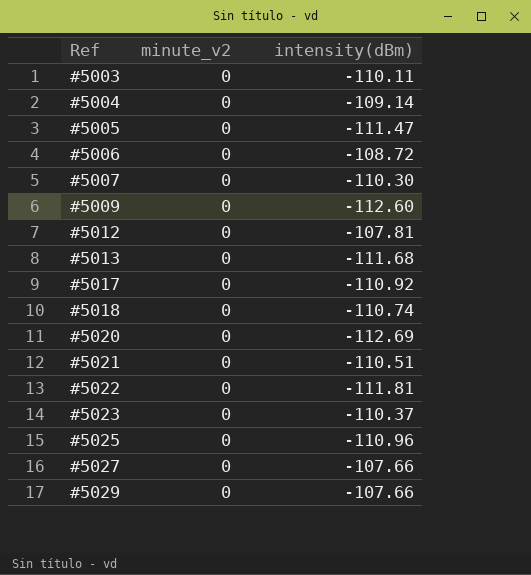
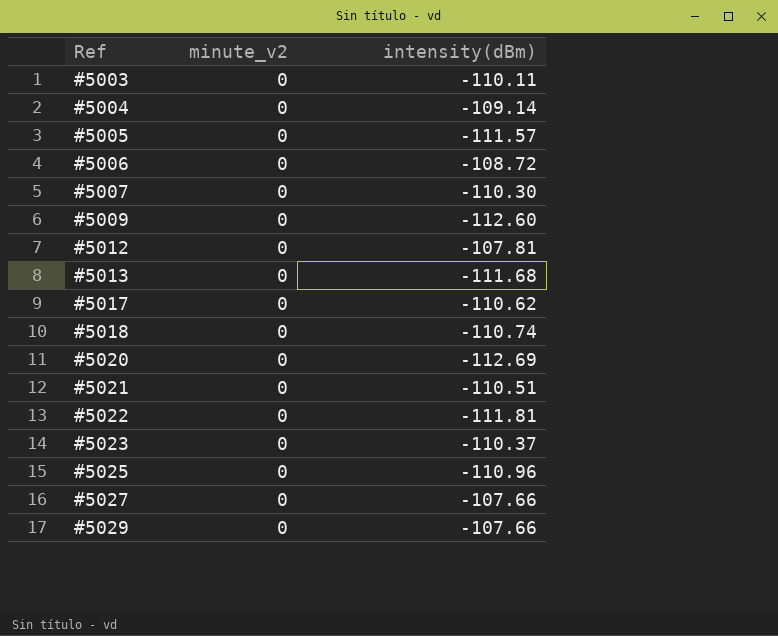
#5005 | intensity(dBm): -111.47 -> -111.57
#5017 | intensity(dBm): -110.92 -> -110.62

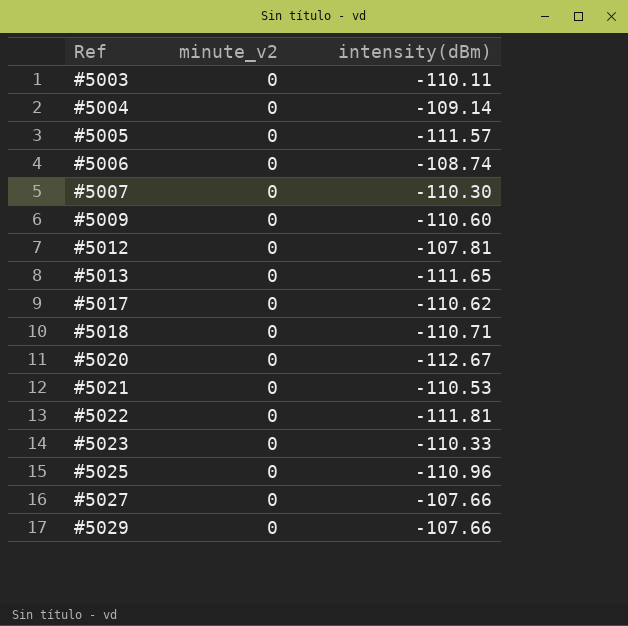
#5006 | intensity(dBm): -108.72 -> -108.74
#5009 | intensity(dBm): -112.60 -> -110.60
#5013 | intensity(dBm): -111.68 -> -111.65
#5018 | intensity(dBm): -110.74 -> -110.71
#5020 | intensity(dBm): -112.69 -> -112.67
#5021 | intensity(dBm): -110.51 -> -110.53
#5023 | intensity(dBm): -110.37 -> -110.33

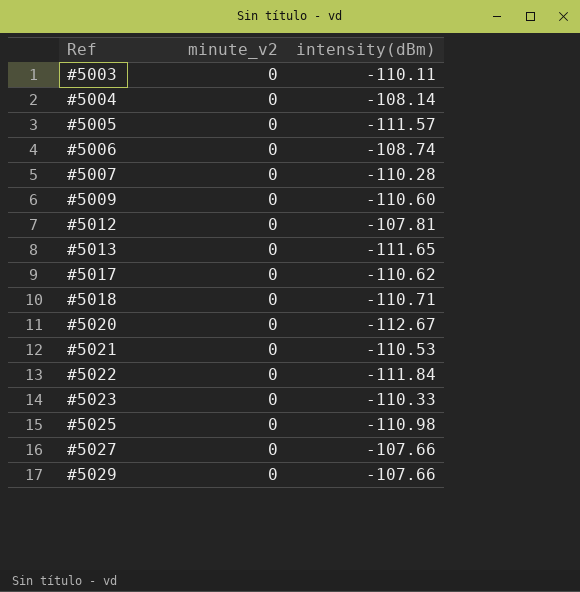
#5004 | intensity(dBm): -109.14 -> -108.14
#5007 | intensity(dBm): -110.30 -> -110.28
#5022 | intensity(dBm): -111.81 -> -111.84
#5025 | intensity(dBm): -110.96 -> -110.98

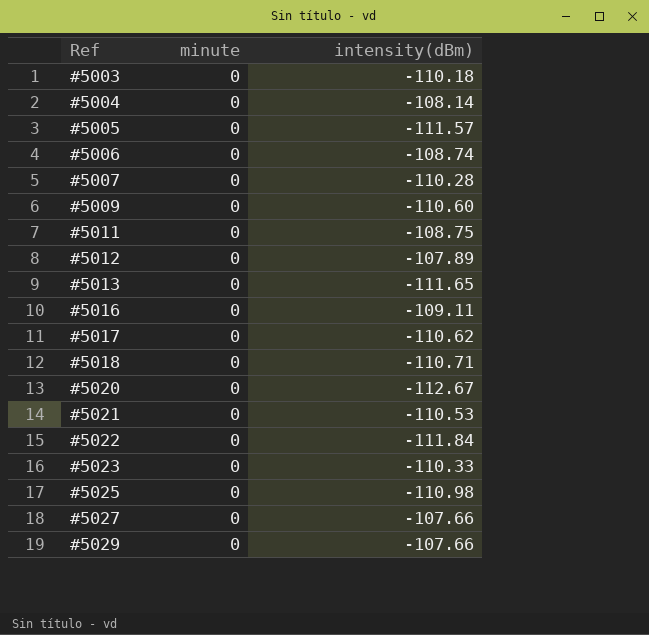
column name: minute_v2 -> minute
#5003 | intensity(dBm): -110.11 -> -110.18
row #5011: none -> 0 | -108.75
#5012 | intensity(dBm): -107.81 -> -107.89
row #5016: none -> 0 | -109.11

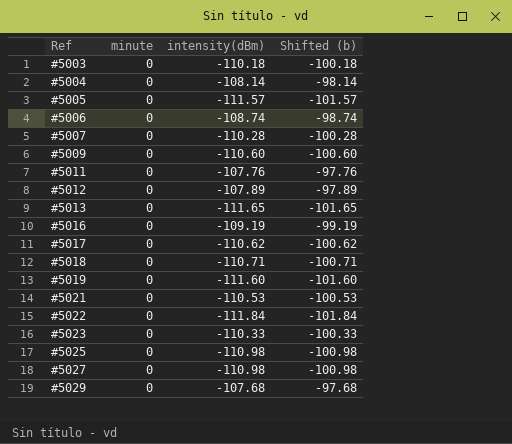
column Shifted (b) | formula: none -> [intensity(dBm)] + 10
row #5020: 0 | -112.67 -> none
#5011 | intensity(dBm): -108.75 -> -107.76
#5016 | intensity(dBm): -109.11 -> -109.19
row #5019: none -> 0 | -111.60 | -101.60
#5027 | intensity(dBm): -107.66 -> -110.98
#5029 | intensity(dBm): -107.66 -> -107.68

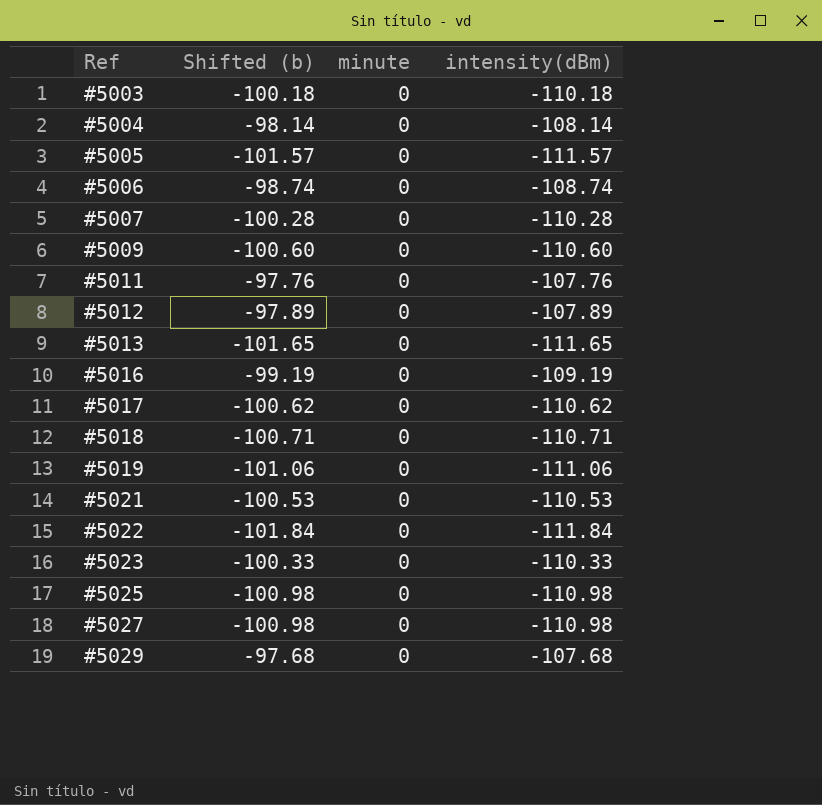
column Shifted (b) | position: 4 -> 2
#5019 | Shifted (b): -101.60 -> -101.06
#5019 | intensity(dBm): -111.60 -> -111.06

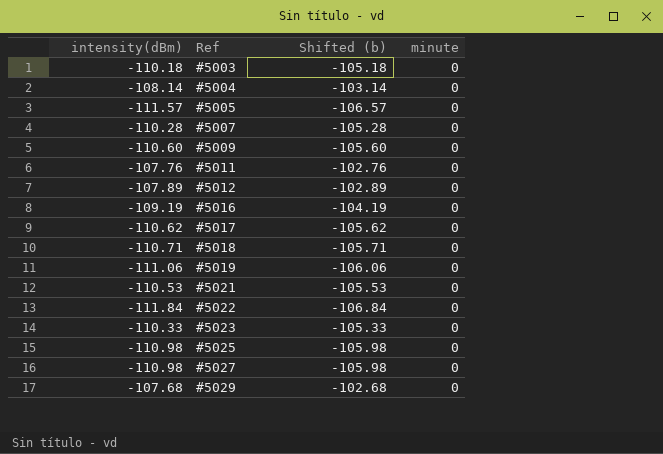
column intensity(dBm) | position: 4 -> 1
column Shifted (b) | formula: [intensity(dBm)] + 10 -> [intensity(dBm)] + 5
row #5006: -98.74 | 0 | -108.74 -> none
row #5013: -101.65 | 0 | -111.65 -> none

